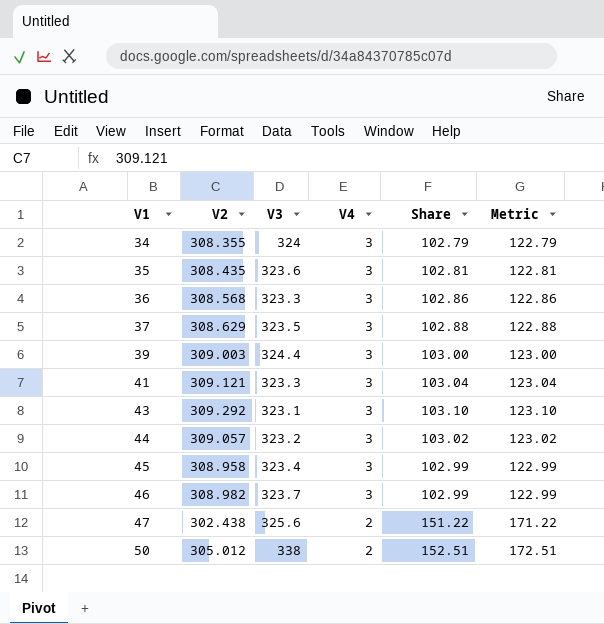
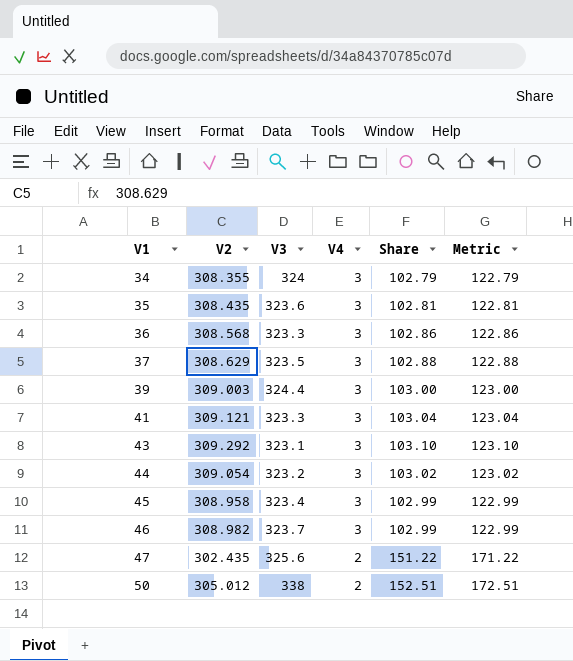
44 | V2: 309.057 -> 309.054
47 | V2: 302.438 -> 302.435

